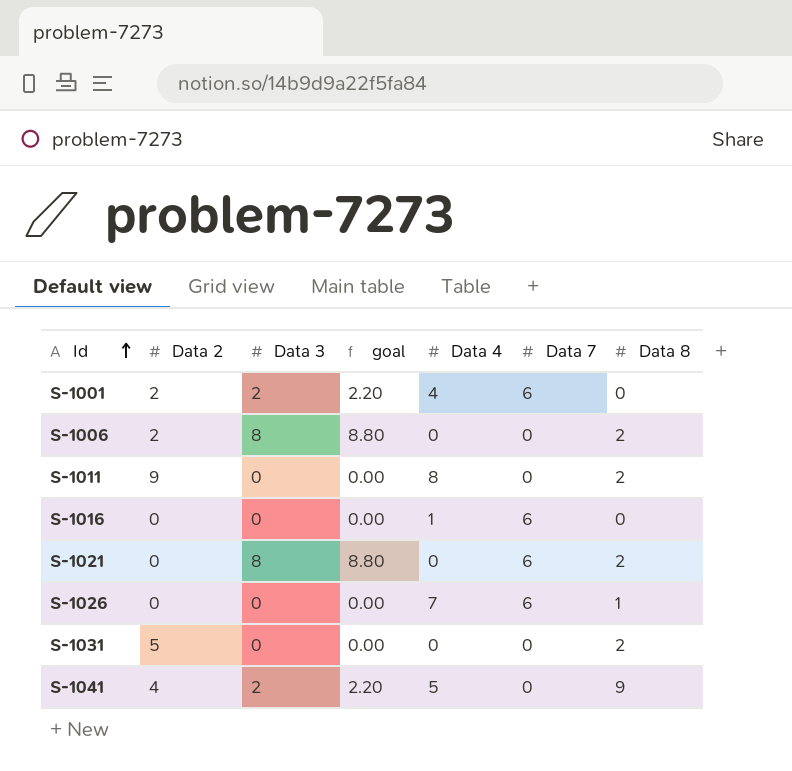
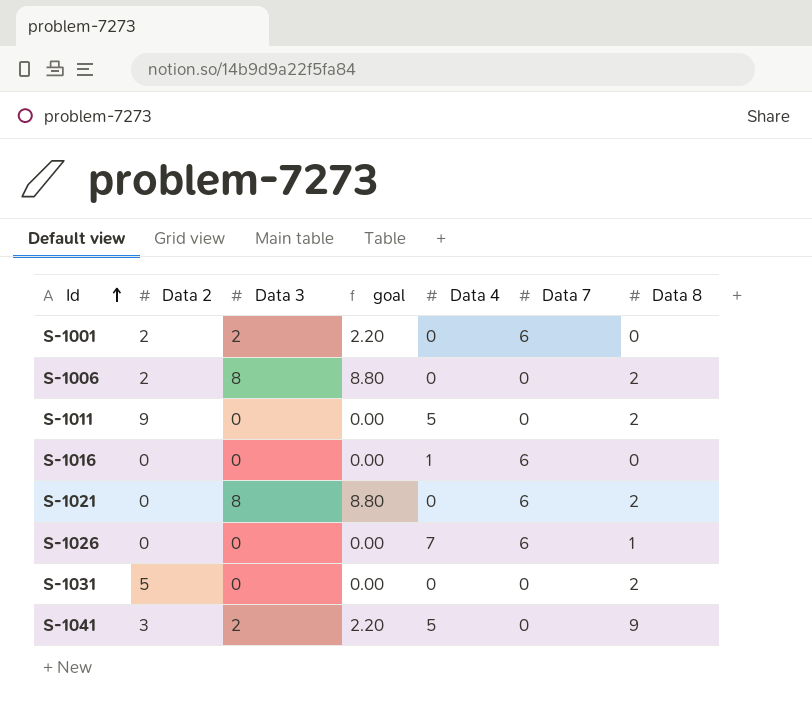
S-1001 | Data 4: 4 -> 0
S-1011 | Data 4: 8 -> 5
S-1041 | Data 2: 4 -> 3

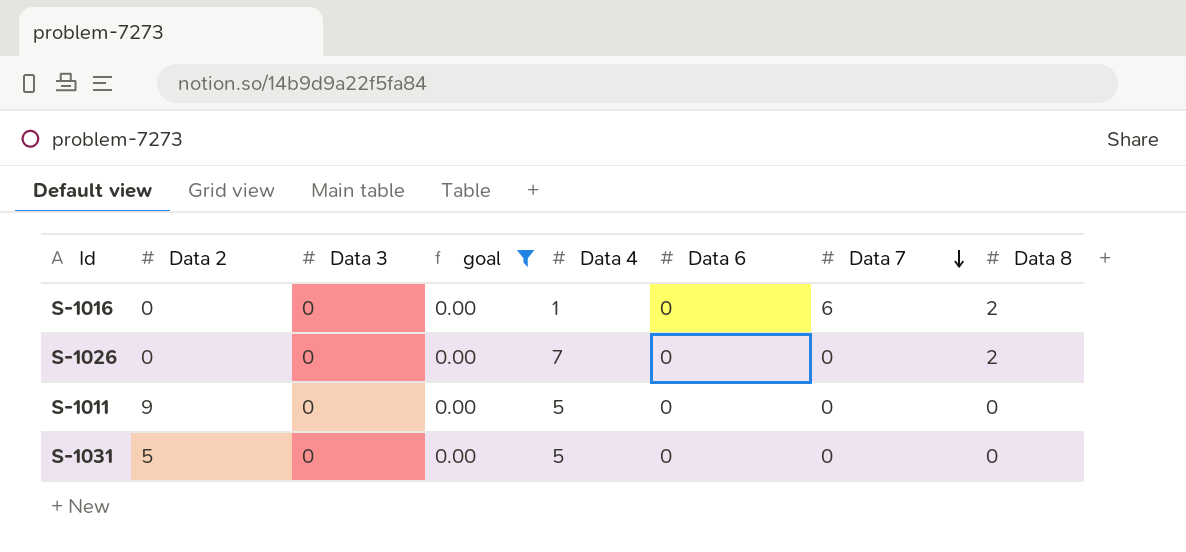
filter: none -> goal = 0.00
row order: Id ascending -> Data 7 descending
column Data 6 | position: none -> 6
S-1016 | Data 8: 0 -> 2
S-1026 | Data 7: 6 -> 0
S-1026 | Data 8: 1 -> 2
S-1011 | Data 8: 2 -> 0
S-1031 | Data 4: 0 -> 5
S-1031 | Data 8: 2 -> 0

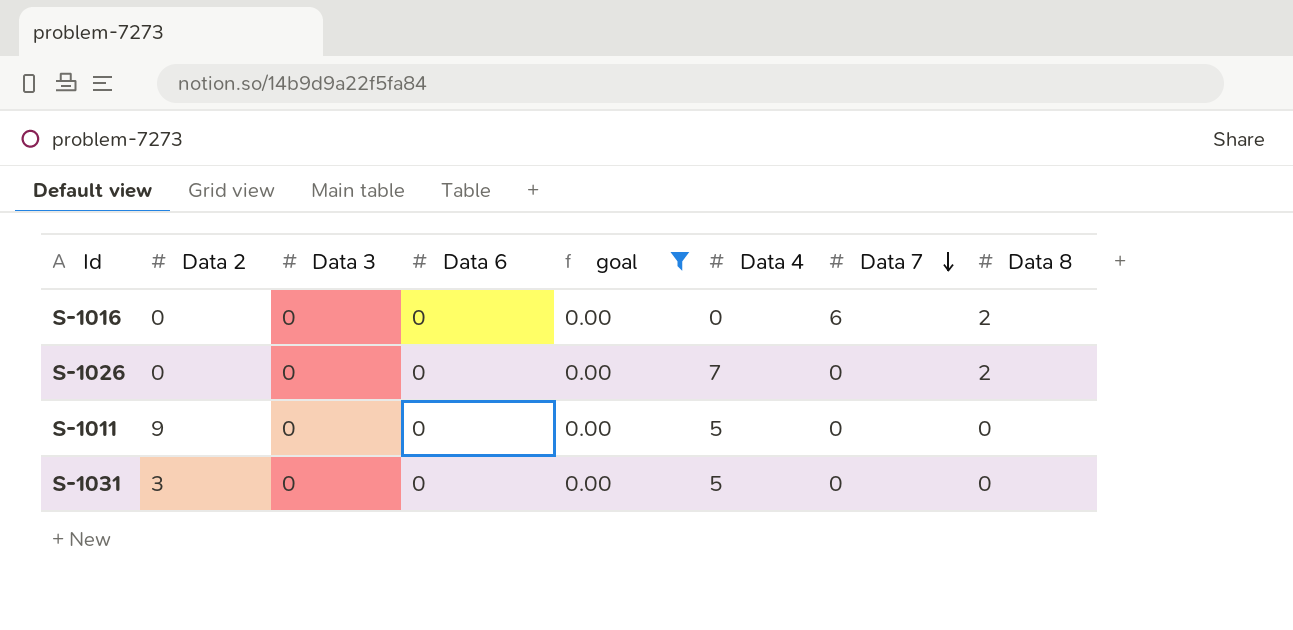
column Data 6 | position: 6 -> 4
S-1016 | Data 4: 1 -> 0
S-1031 | Data 2: 5 -> 3

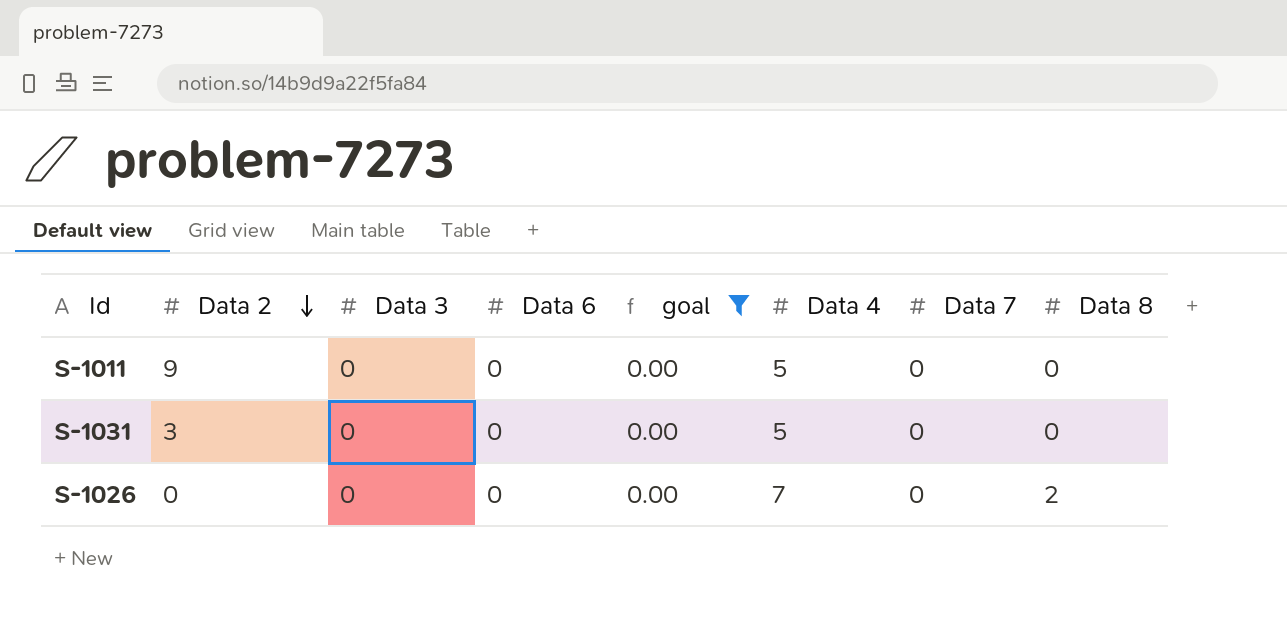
row order: Data 7 descending -> Data 2 descending
row S-1016: 0 | 0 | 0 | 0.00 | 0 | 6 | 2 -> none

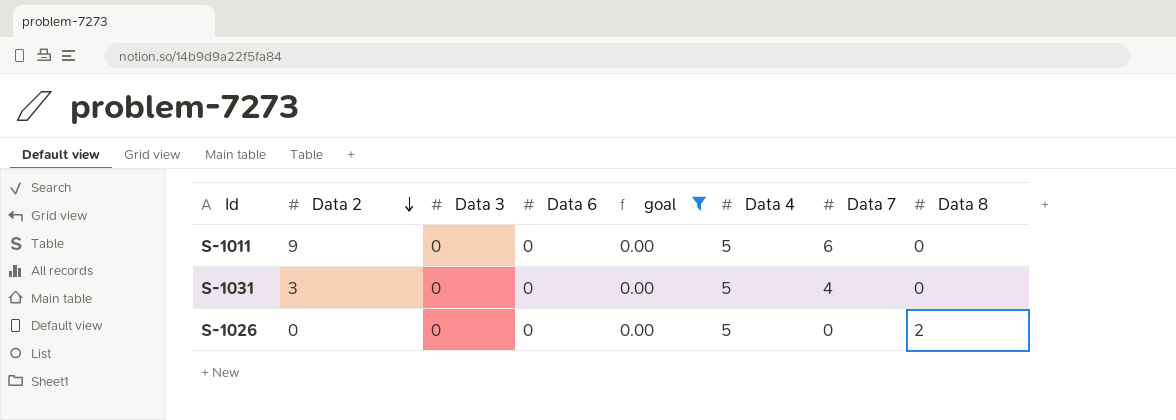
S-1011 | Data 7: 0 -> 6
S-1031 | Data 7: 0 -> 4
S-1026 | Data 4: 7 -> 5

